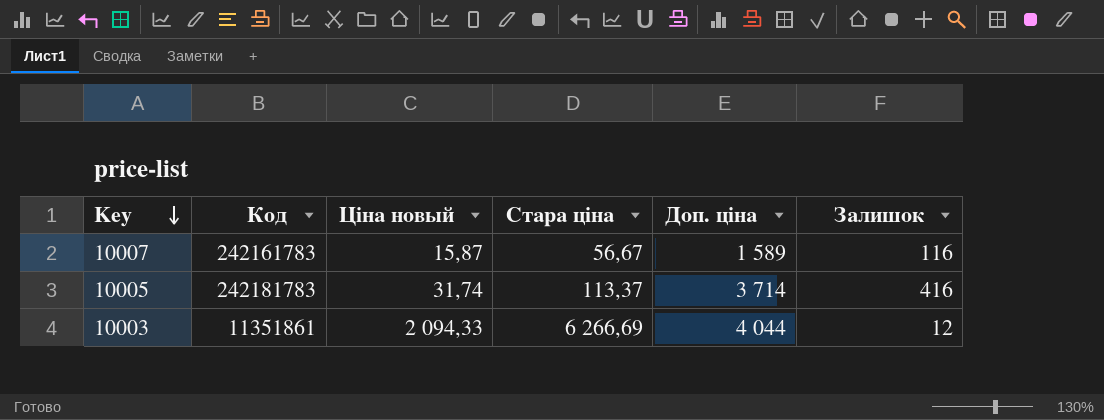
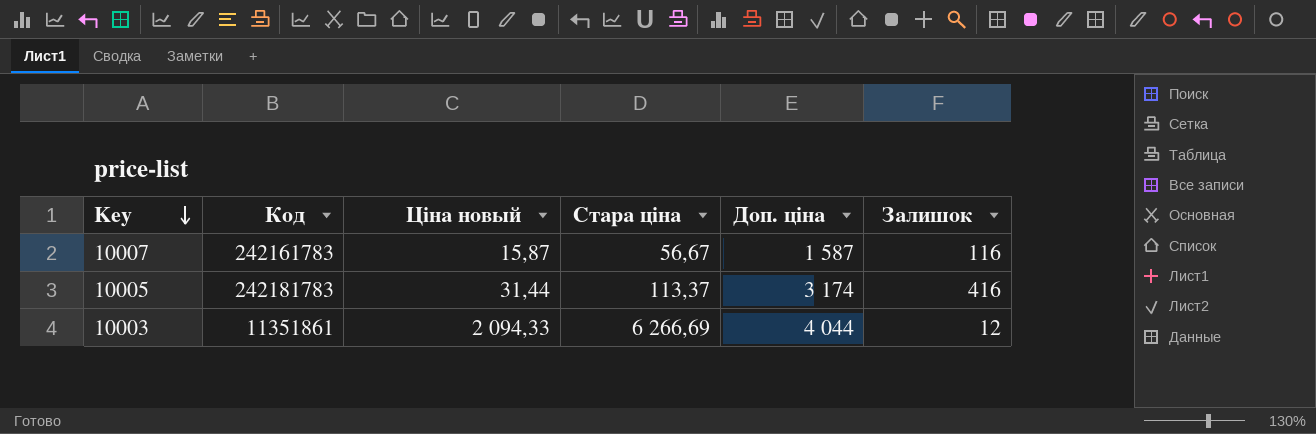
10007 | Доп. ціна: 1 589 -> 1 587
10005 | Ціна новый: 31,74 -> 31,44
10005 | Доп. ціна: 3 714 -> 3 174

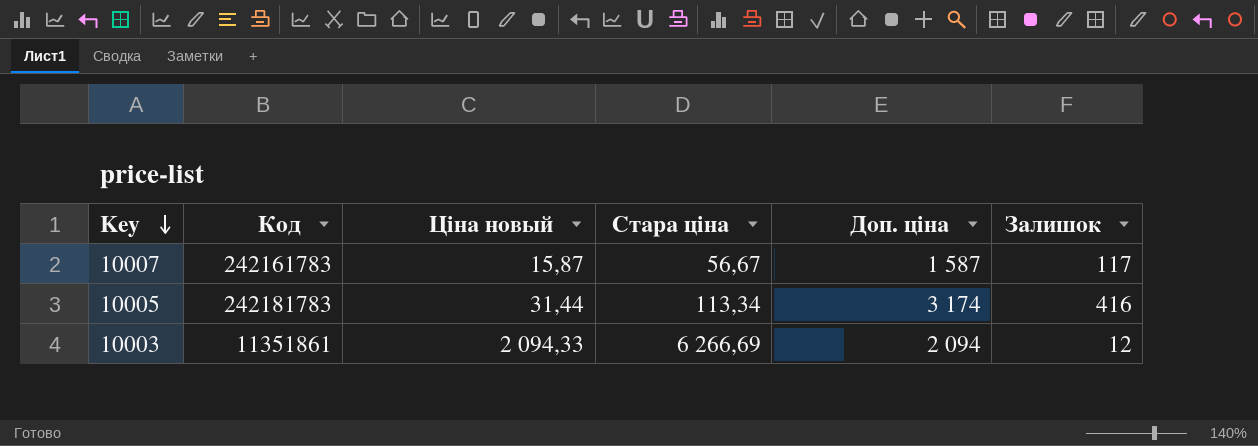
10007 | Залишок: 116 -> 117
10005 | Стара ціна: 113,37 -> 113,34
10003 | Доп. ціна: 4 044 -> 2 094

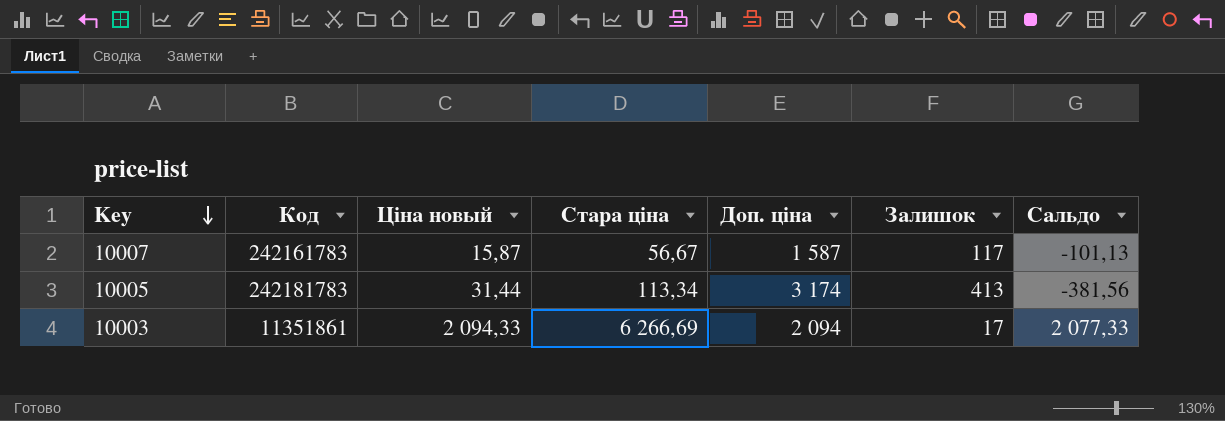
column Сальдо | formula: none -> [Ціна новый] - [Залишок]
10005 | Залишок: 416 -> 413
10003 | Залишок: 12 -> 17

